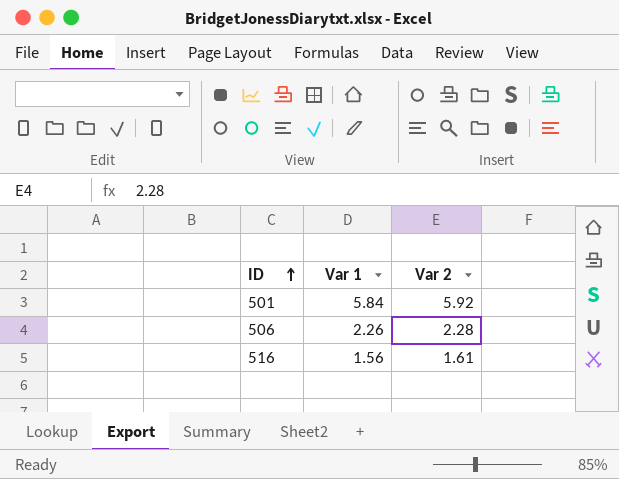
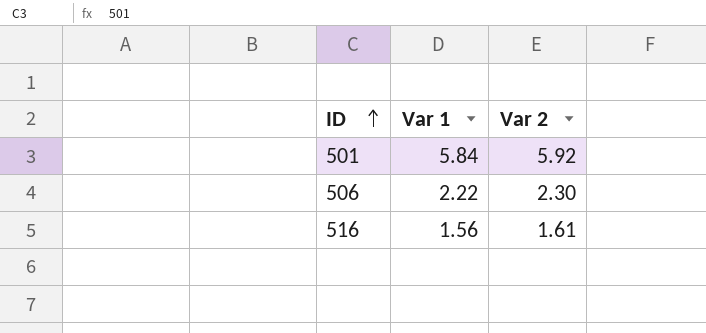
506 | Var 1: 2.26 -> 2.22
506 | Var 2: 2.28 -> 2.30

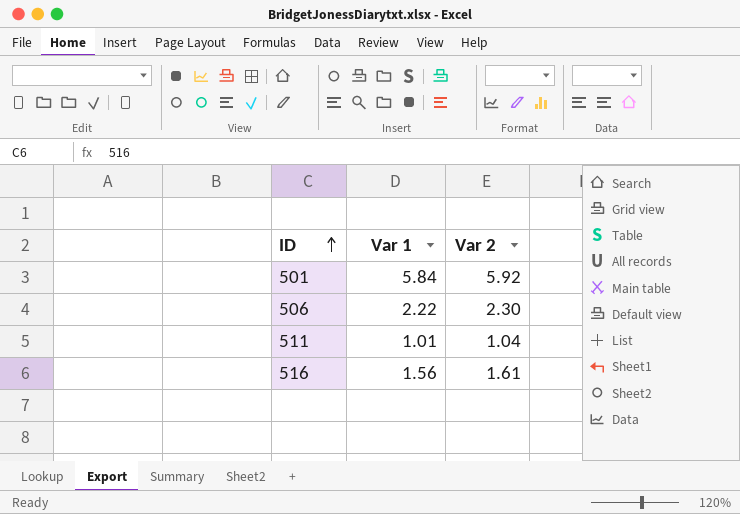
row 511: none -> 1.01 | 1.04

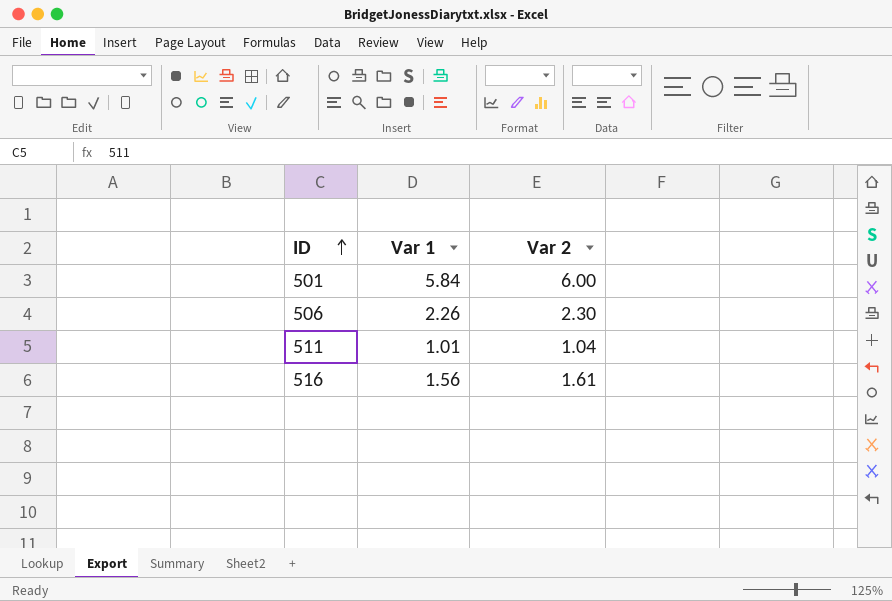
501 | Var 2: 5.92 -> 6.00
506 | Var 1: 2.22 -> 2.26

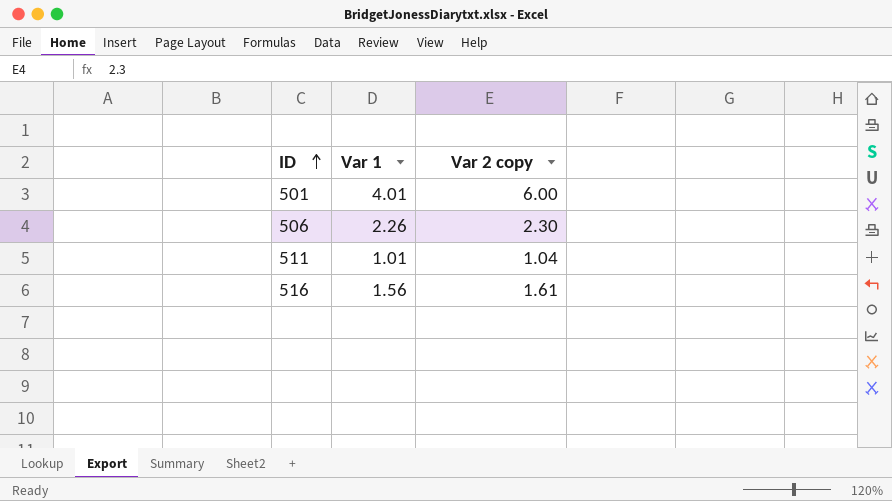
column name: Var 2 -> Var 2 copy
501 | Var 1: 5.84 -> 4.01

